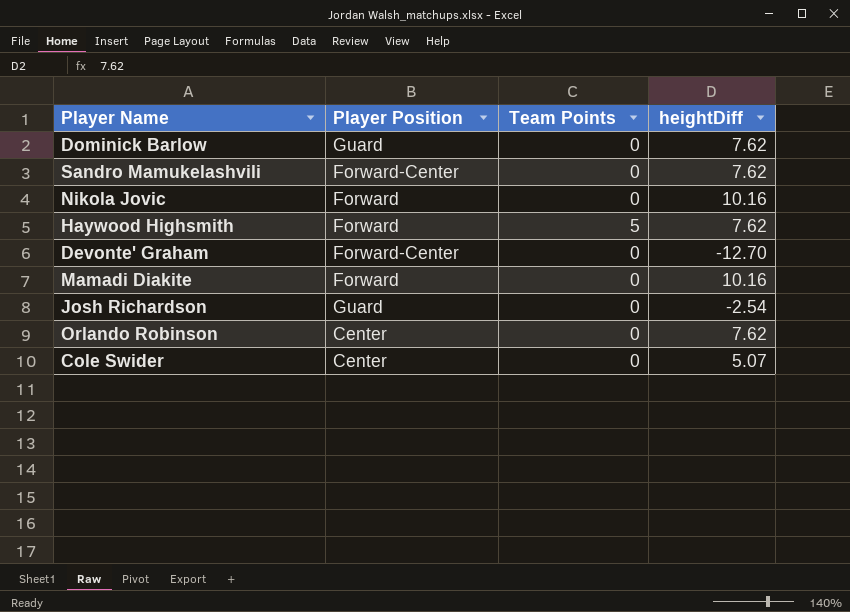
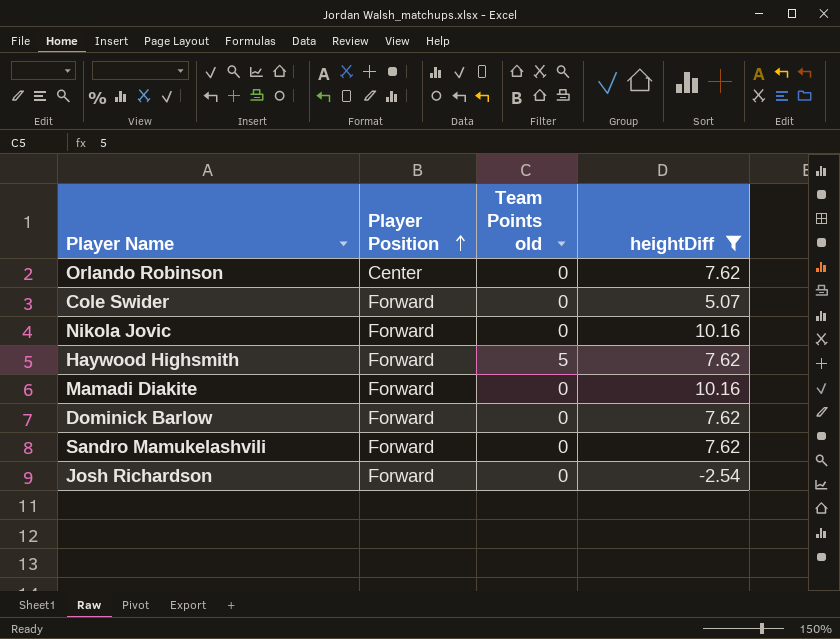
filter: none -> heightDiff != -12.70
row order: none -> Player Position ascending
column name: Team Points -> Team Points old
Cole Swider | Player Position: Center -> Forward
Dominick Barlow | Player Position: Guard -> Forward
Sandro Mamukelashvili | Player Position: Forward-Center -> Forward
Josh Richardson | Player Position: Guard -> Forward

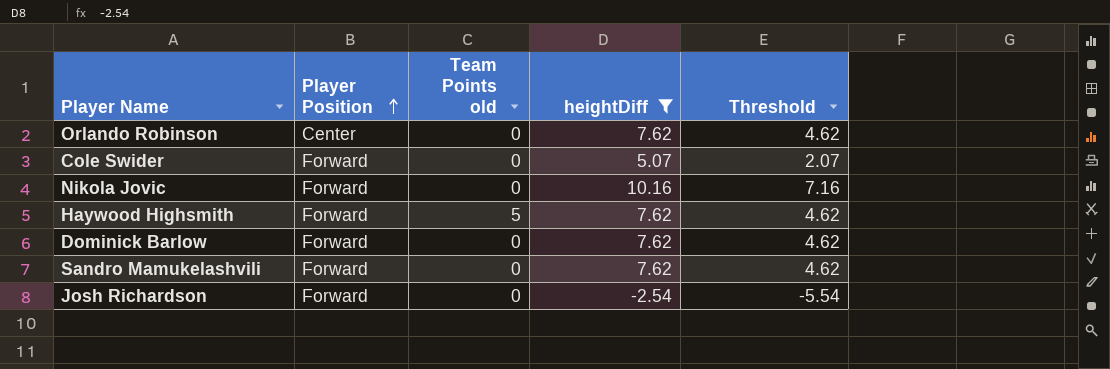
column Threshold | formula: none -> [heightDiff] - 3
row Mamadi Diakite: Forward | 0 | 10.16 -> none

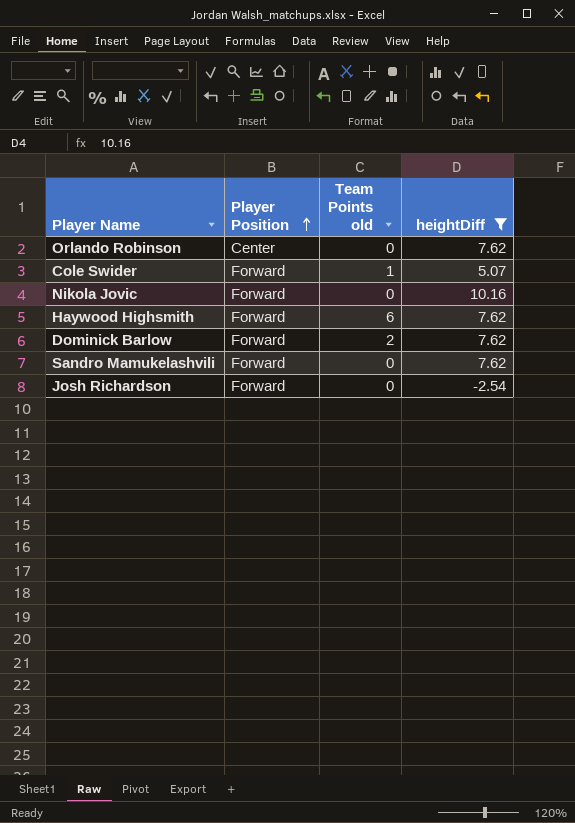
column Threshold | formula: [heightDiff] - 3 -> none
Cole Swider | Team Points old: 0 -> 1
Haywood Highsmith | Team Points old: 5 -> 6
Dominick Barlow | Team Points old: 0 -> 2

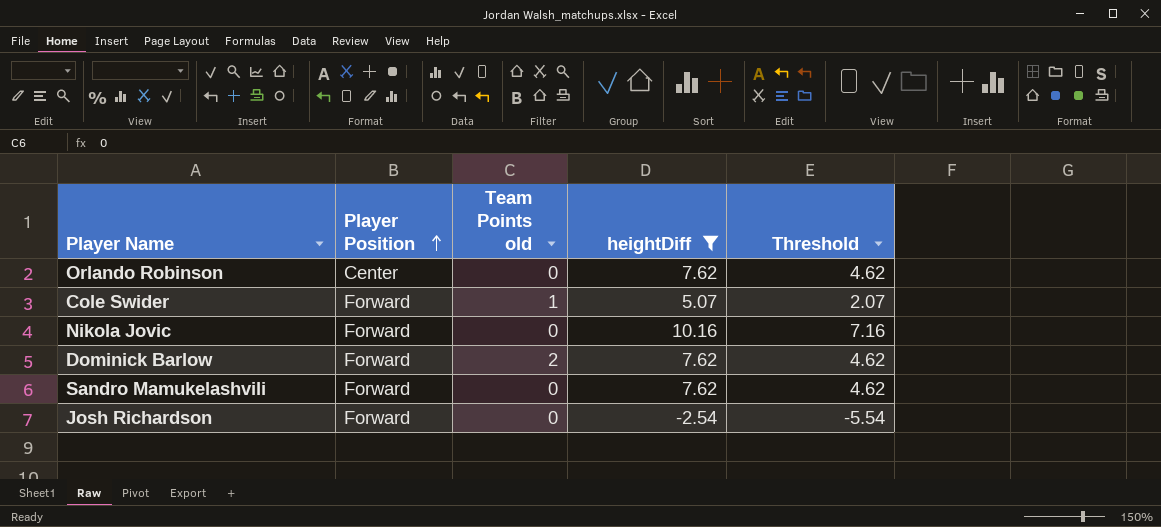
column Threshold | formula: none -> [heightDiff] - 3
row Haywood Highsmith: Forward | 6 | 7.62 -> none

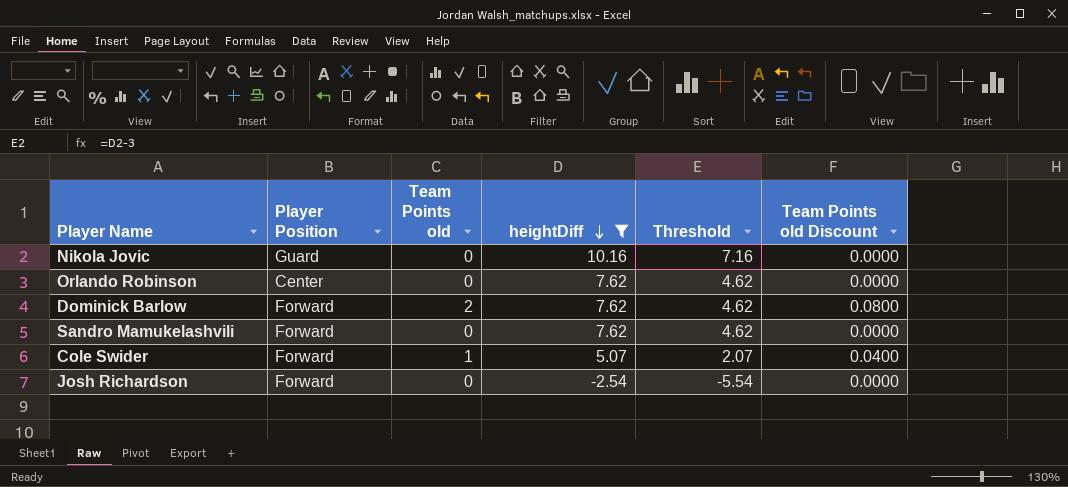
row order: Player Position ascending -> heightDiff descending
column Team Points old Discount | formula: none -> [Team Points old] * 0.04
Nikola Jovic | Player Position: Forward -> Guard

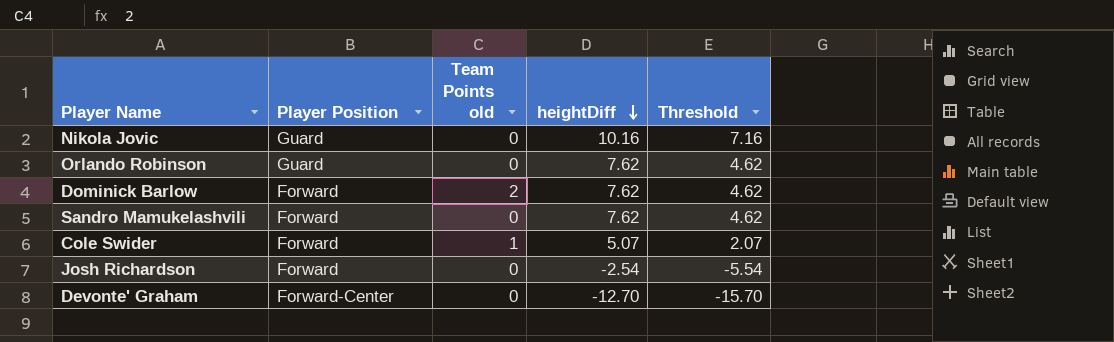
filter: heightDiff != -12.70 -> none
column Team Points old Discount | formula: [Team Points old] * 0.04 -> none
Orlando Robinson | Player Position: Center -> Guard

